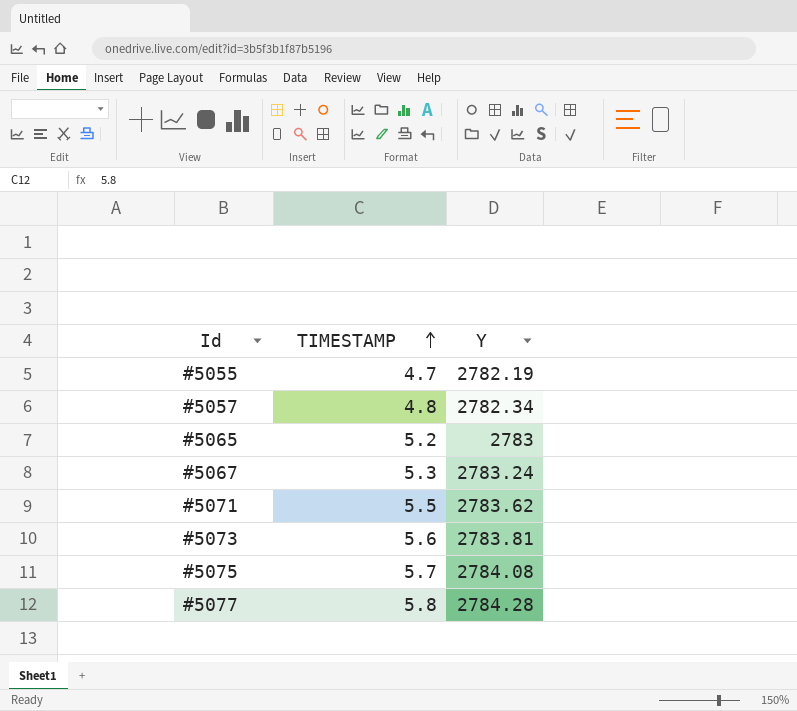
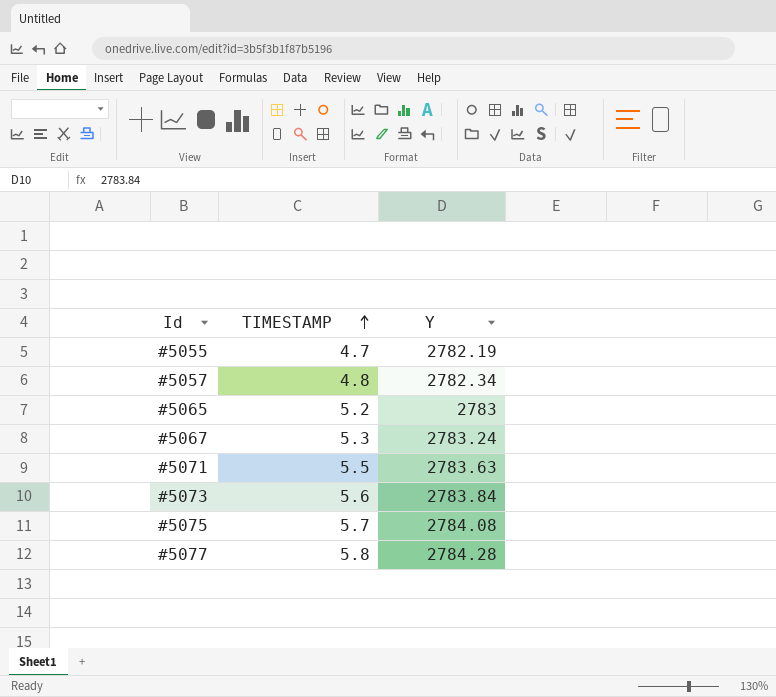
#5071 | Y: 2783.62 -> 2783.63
#5073 | Y: 2783.81 -> 2783.84

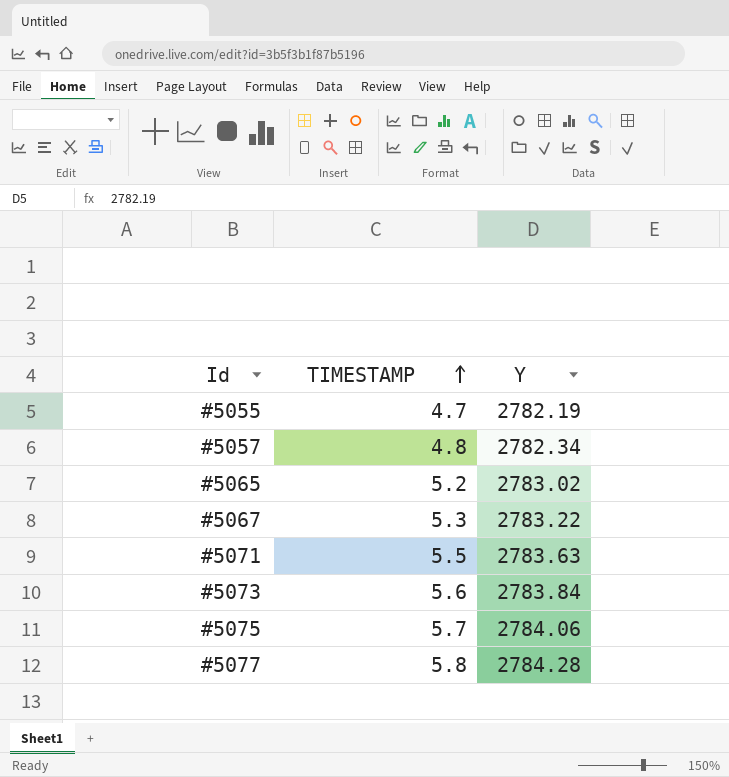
#5065 | Y: 2783 -> 2783.02
#5067 | Y: 2783.24 -> 2783.22
#5075 | Y: 2784.08 -> 2784.06

